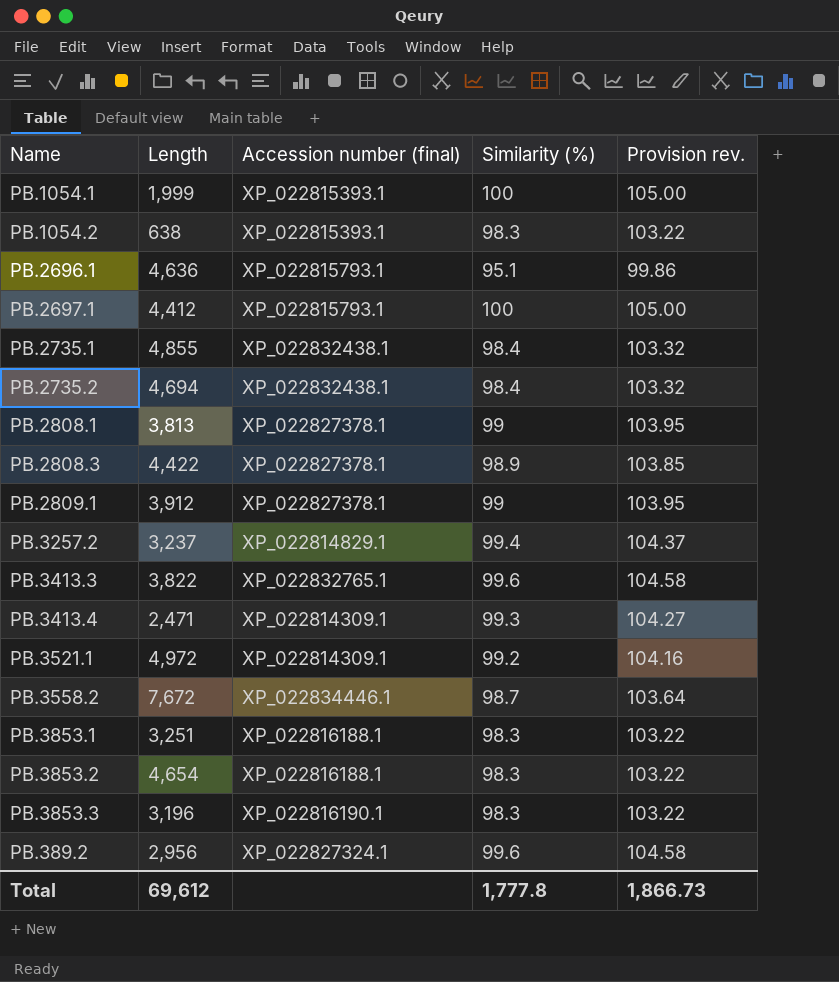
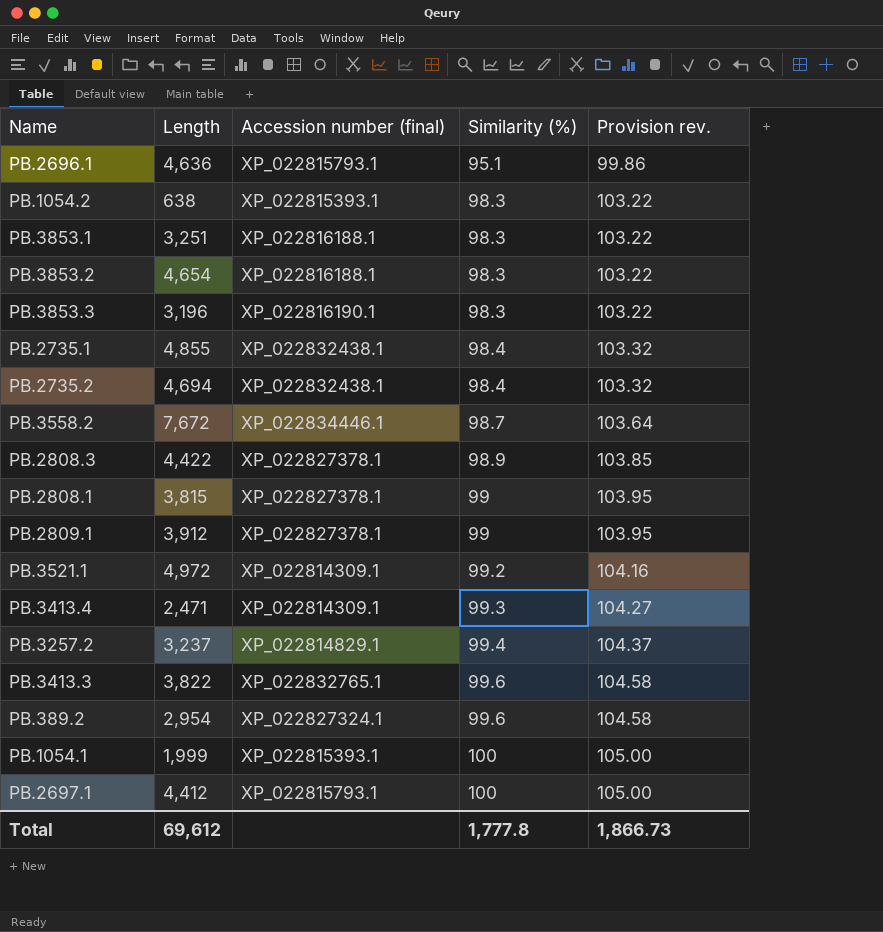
row order: none -> Similarity (%) ascending
PB.2808.1 | Length: 3,813 -> 3,815
PB.389.2 | Length: 2,956 -> 2,954

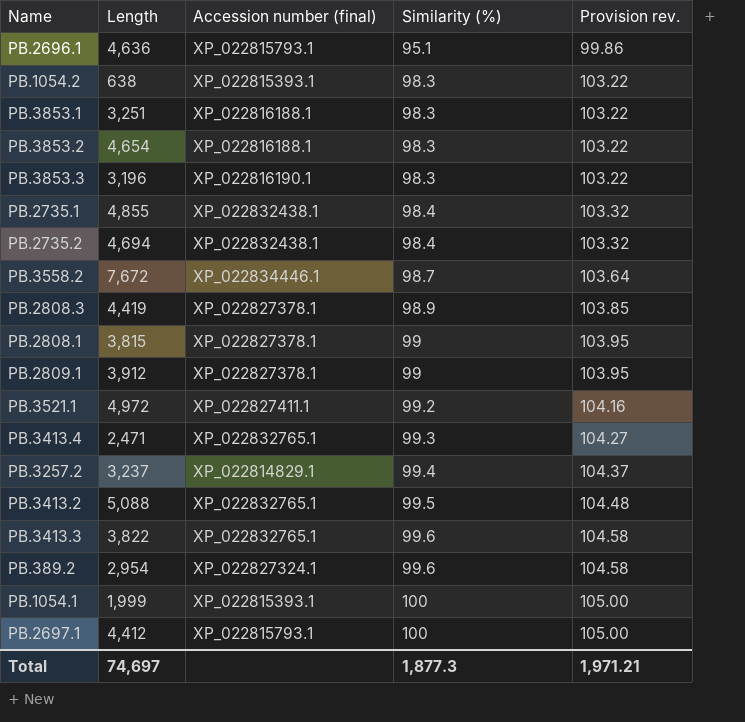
PB.2808.3 | Length: 4,422 -> 4,419
PB.3521.1 | Accession number (final): XP_022814309.1 -> XP_022827411.1
PB.3413.4 | Accession number (final): XP_022814309.1 -> XP_022832765.1
row PB.3413.2: none -> 5,088 | XP_022832765.1 | 99.5 | 104.48
Total | Length: 69,612 -> 74,697
Total | Similarity (%): 1,777.8 -> 1,877.3
Total | Provision rev.: 1,866.73 -> 1,971.21

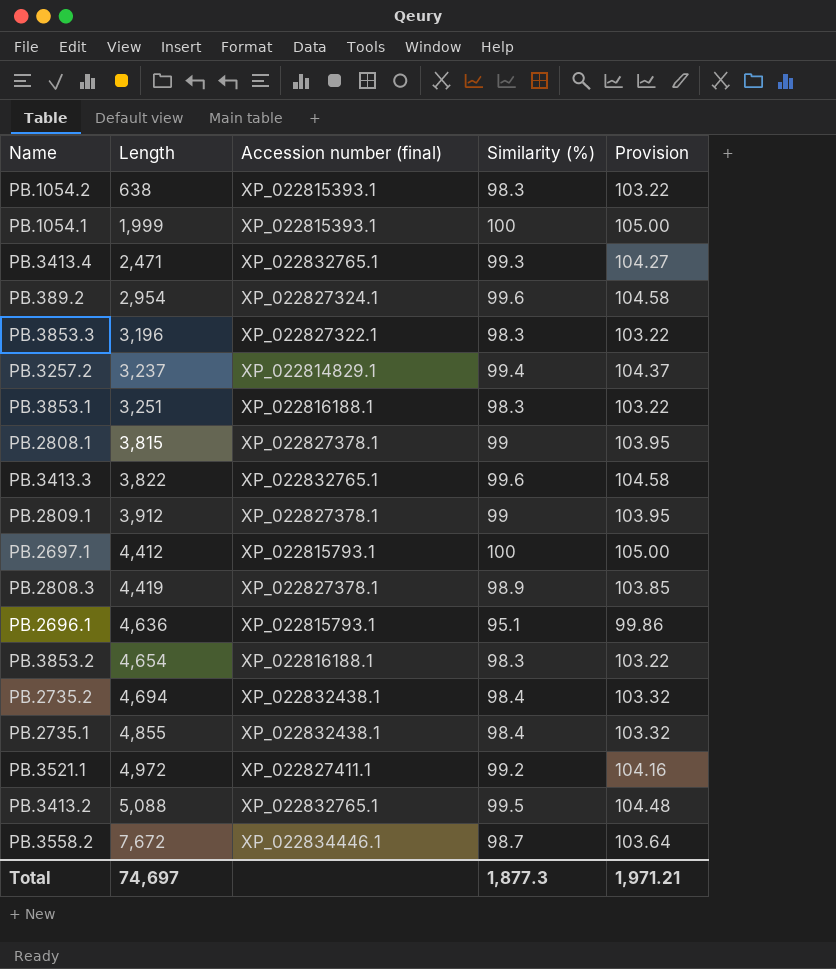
row order: Similarity (%) ascending -> Length ascending
column name: Provision rev. -> Provision
PB.3853.3 | Accession number (final): XP_022816190.1 -> XP_022827322.1

